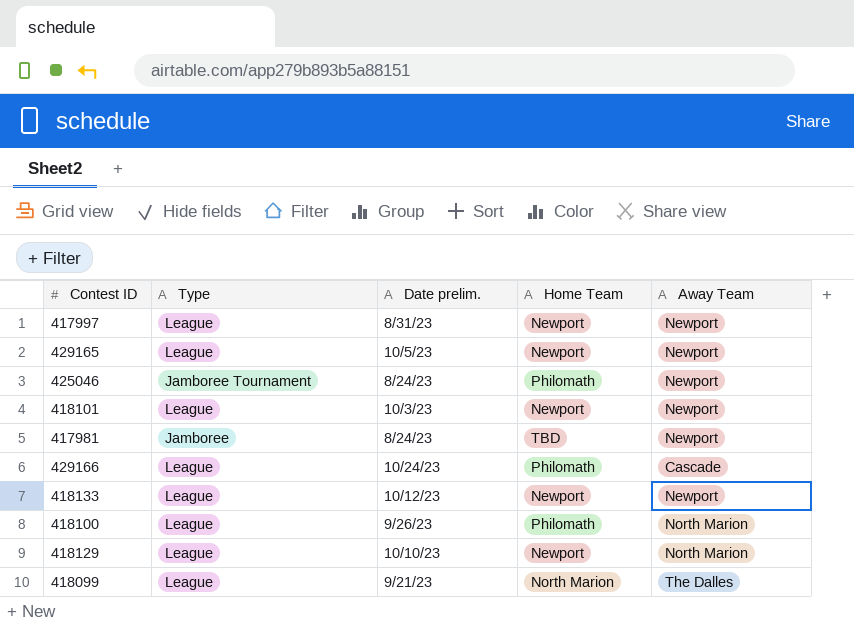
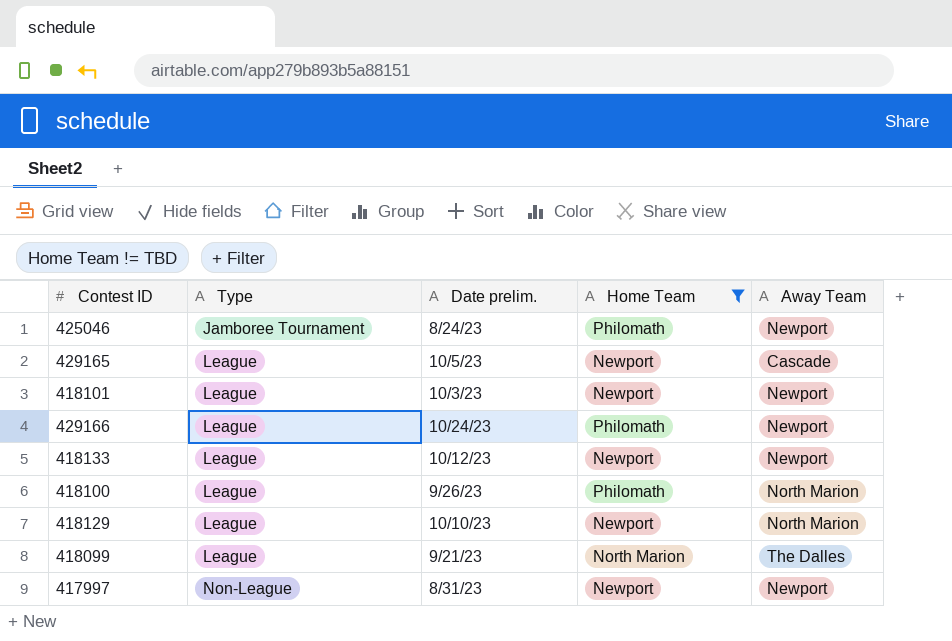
filter: none -> Home Team != TBD
row order: none -> Type ascending
429165 | Away Team: Newport -> Cascade
429166 | Away Team: Cascade -> Newport
417997 | Type: League -> Non-League

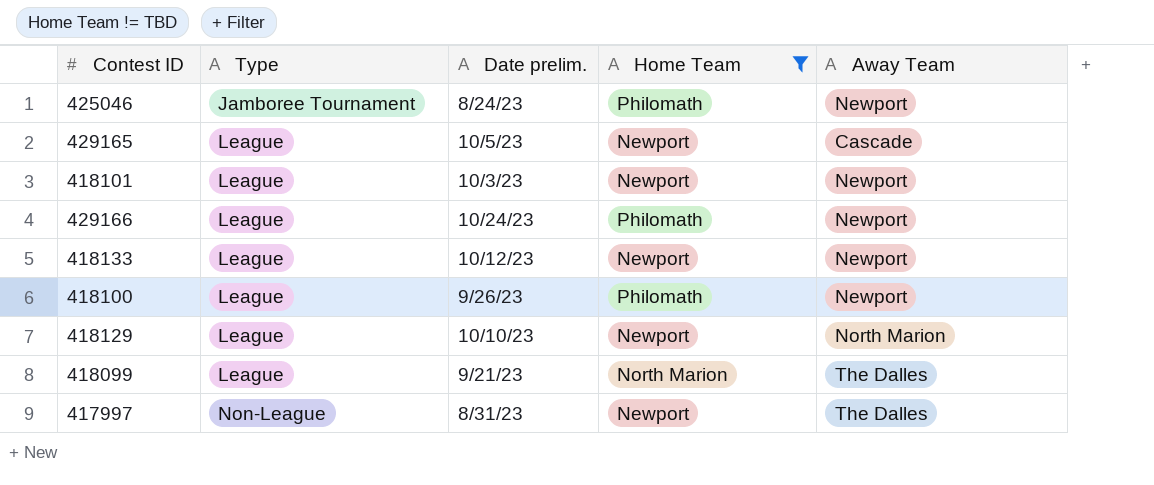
418100 | Away Team: North Marion -> Newport
417997 | Away Team: Newport -> The Dalles

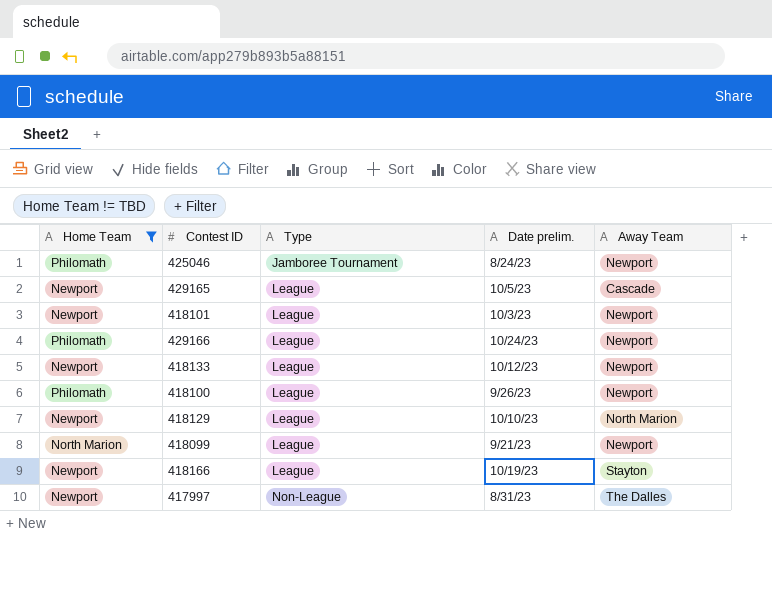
column Home Team | position: 4 -> 1
418099 | Away Team: The Dalles -> Newport
row 418166: none -> Newport | League | 10/19/23 | Stayton

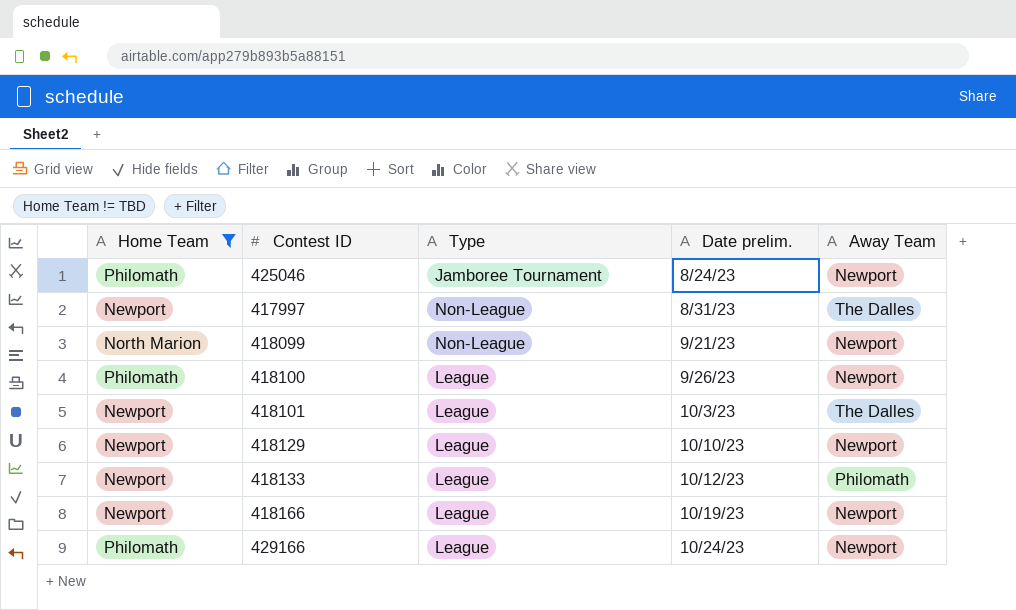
row order: Type ascending -> Date prelim. ascending
row 429165: Newport | League | 10/5/23 | Cascade -> none
418099 | Type: League -> Non-League
418101 | Away Team: Newport -> The Dalles
418129 | Away Team: North Marion -> Newport
418133 | Away Team: Newport -> Philomath
418166 | Away Team: Stayton -> Newport

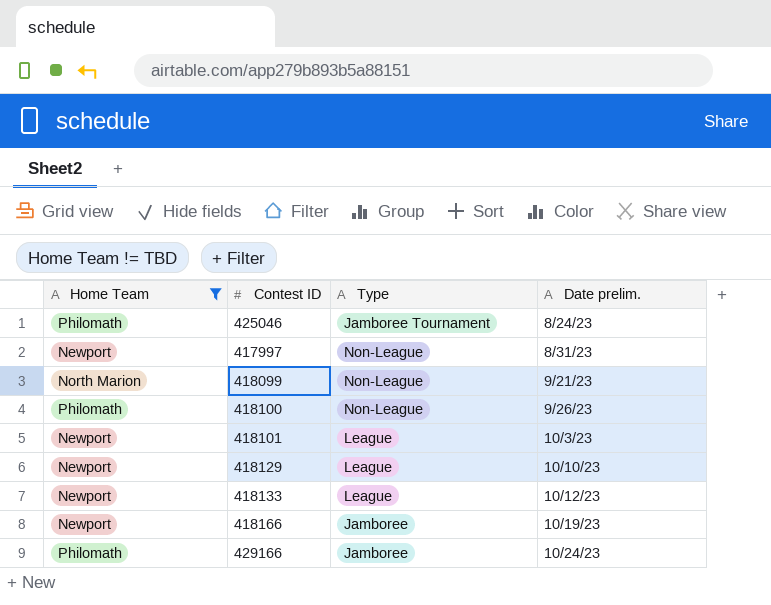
column Away Team | position: 5 -> none
418100 | Type: League -> Non-League
418166 | Type: League -> Jamboree
429166 | Type: League -> Jamboree

